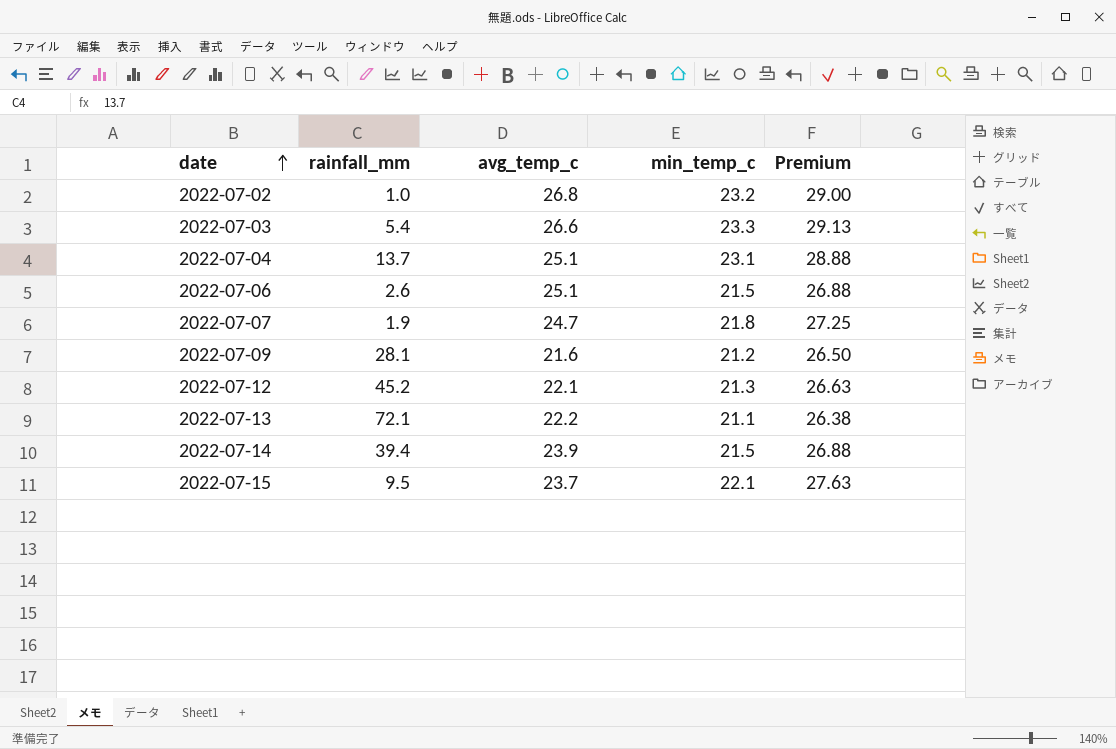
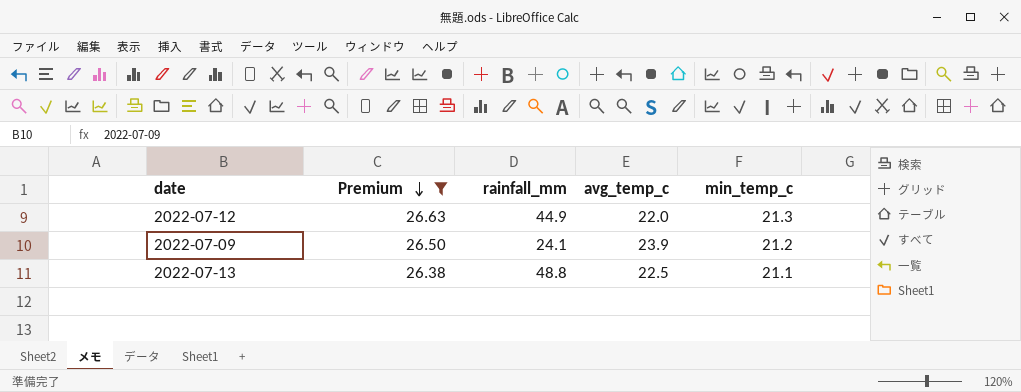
filter: none -> Premium <= 26.63
row order: date ascending -> Premium descending
column Premium | position: 5 -> 2
2022-07-12 | rainfall_mm: 45.2 -> 44.9
2022-07-12 | avg_temp_c: 22.1 -> 22.0
2022-07-09 | rainfall_mm: 28.1 -> 24.1
2022-07-09 | avg_temp_c: 21.6 -> 23.9
2022-07-13 | rainfall_mm: 72.1 -> 48.8
2022-07-13 | avg_temp_c: 22.2 -> 22.5

